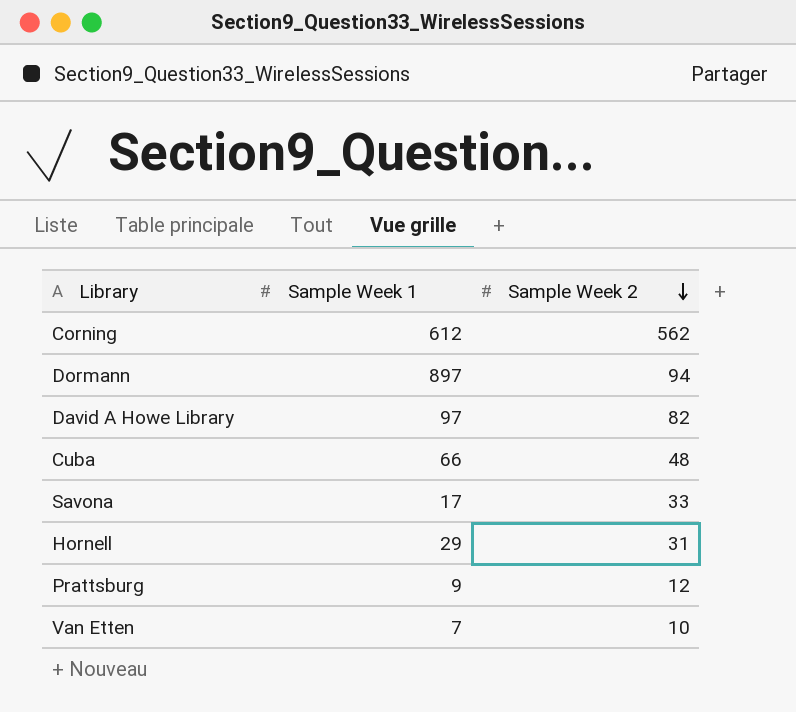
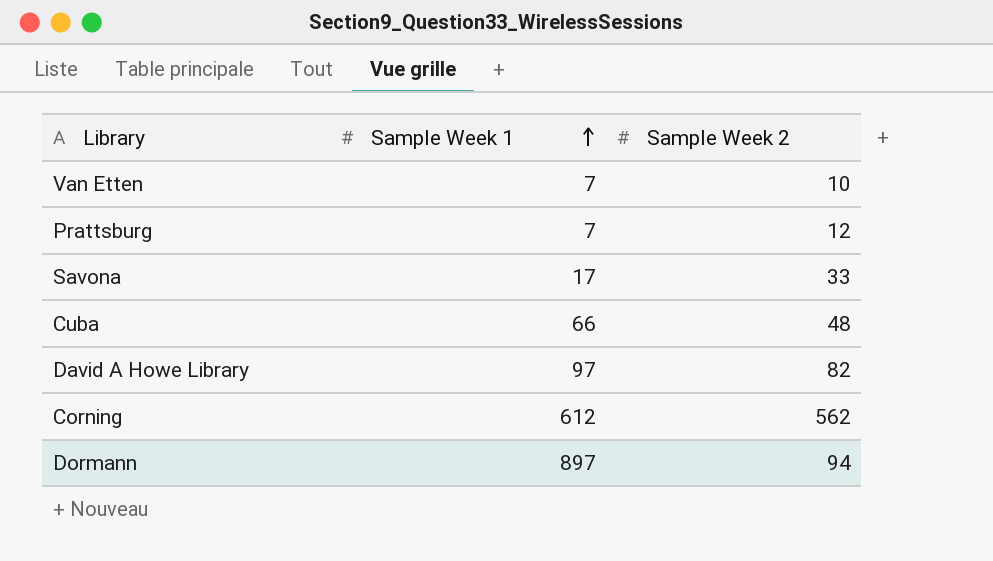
row order: Sample Week 2 descending -> Sample Week 1 ascending
row Hornell: 29 | 31 -> none
Prattsburg | Sample Week 1: 9 -> 7

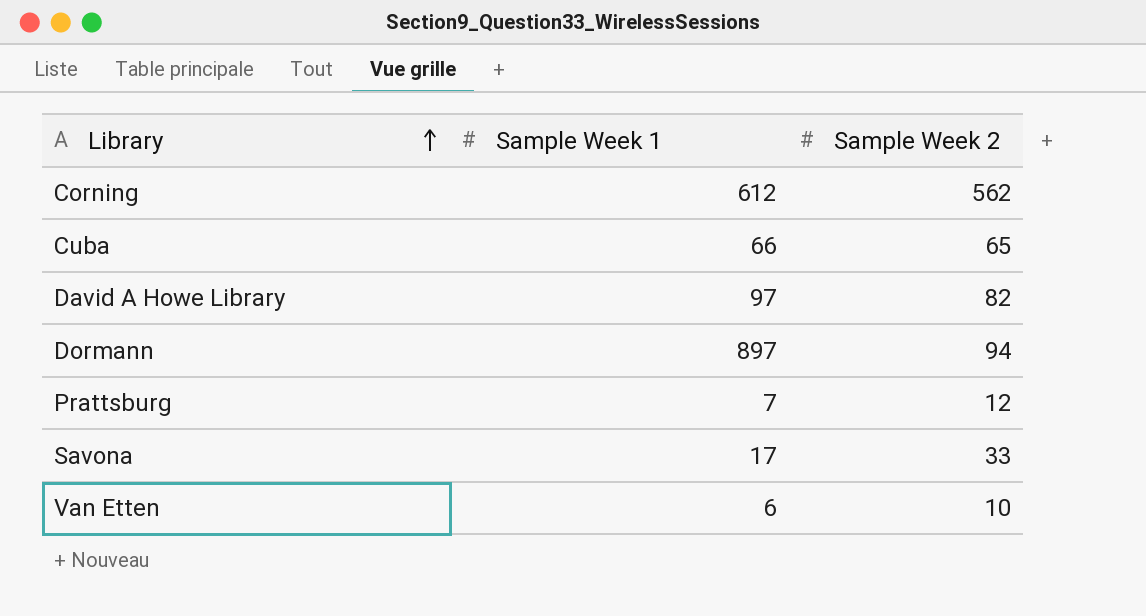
row order: Sample Week 1 ascending -> Library ascending
Cuba | Sample Week 2: 48 -> 65
Van Etten | Sample Week 1: 7 -> 6

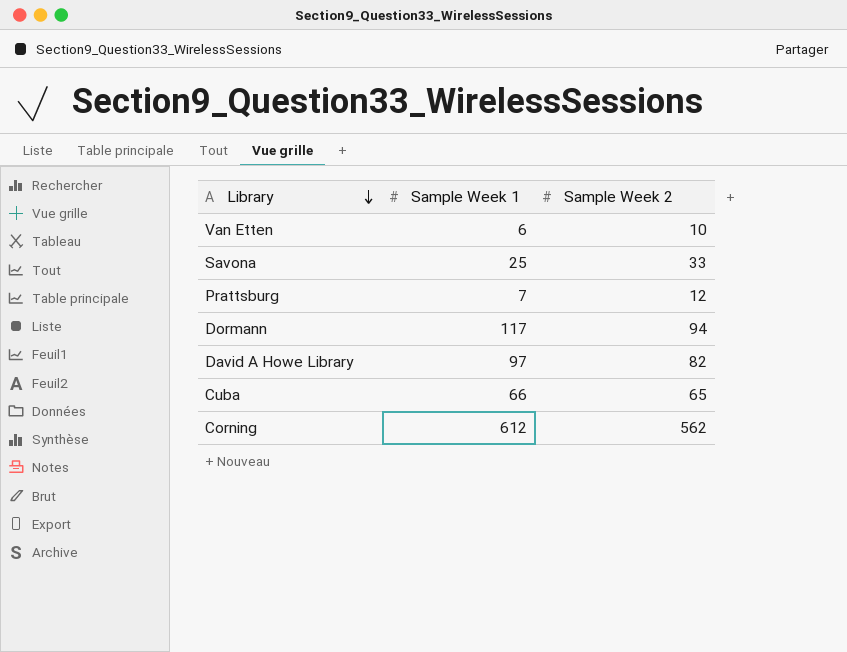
row order: Library ascending -> Library descending
Savona | Sample Week 1: 17 -> 25
Dormann | Sample Week 1: 897 -> 117

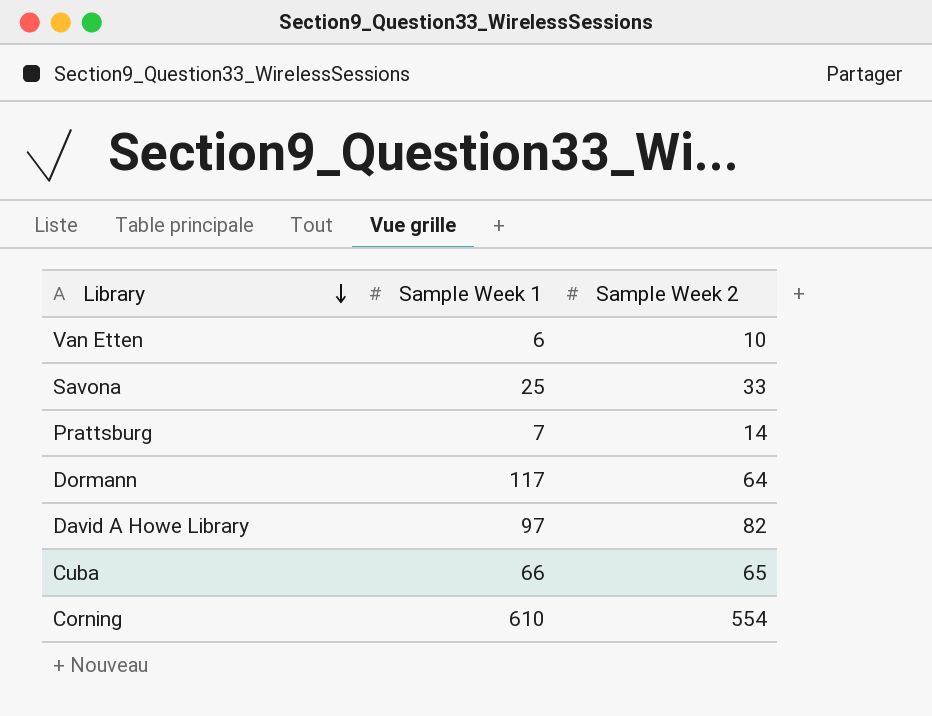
Prattsburg | Sample Week 2: 12 -> 14
Dormann | Sample Week 2: 94 -> 64
Corning | Sample Week 1: 612 -> 610
Corning | Sample Week 2: 562 -> 554

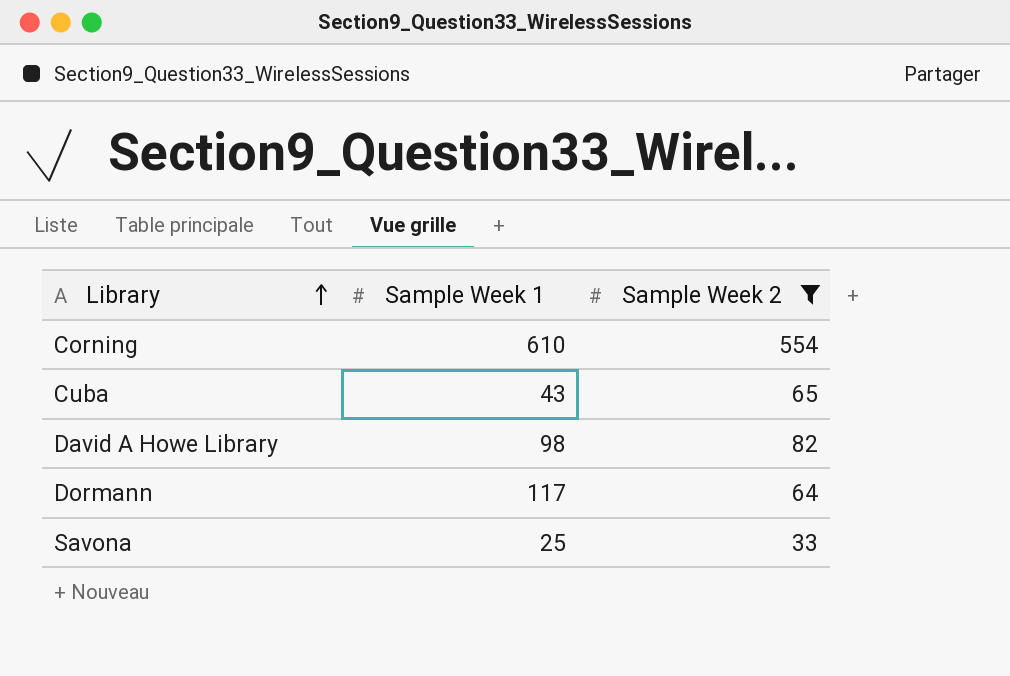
filter: none -> Sample Week 2 >= 33
row order: Library descending -> Library ascending
Cuba | Sample Week 1: 66 -> 43
David A Howe Library | Sample Week 1: 97 -> 98

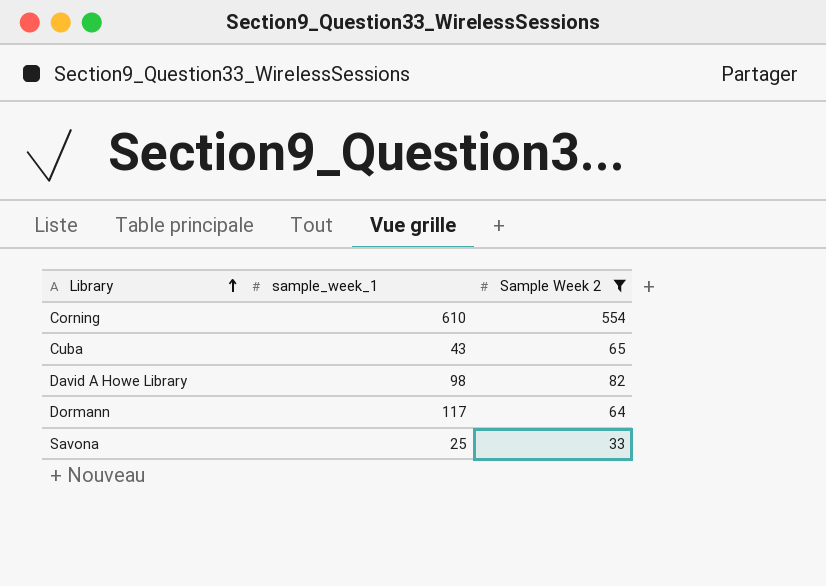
column name: Sample Week 1 -> sample_week_1

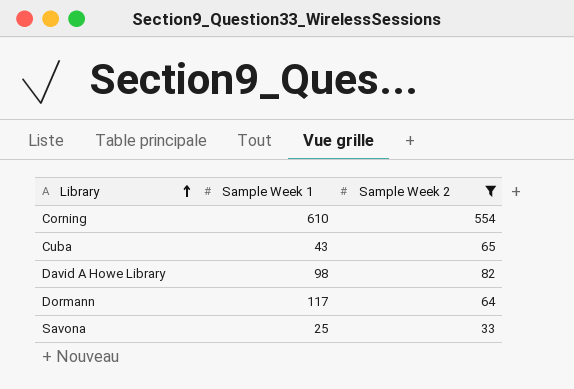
column name: sample_week_1 -> Sample Week 1

